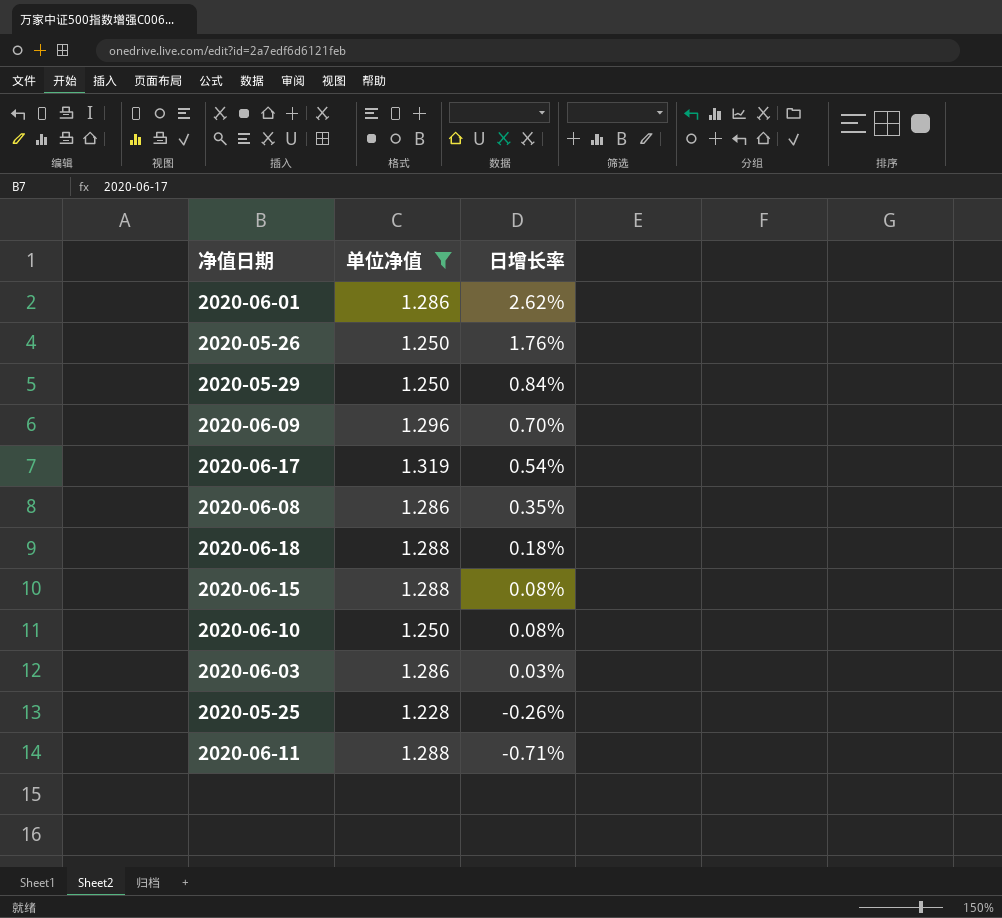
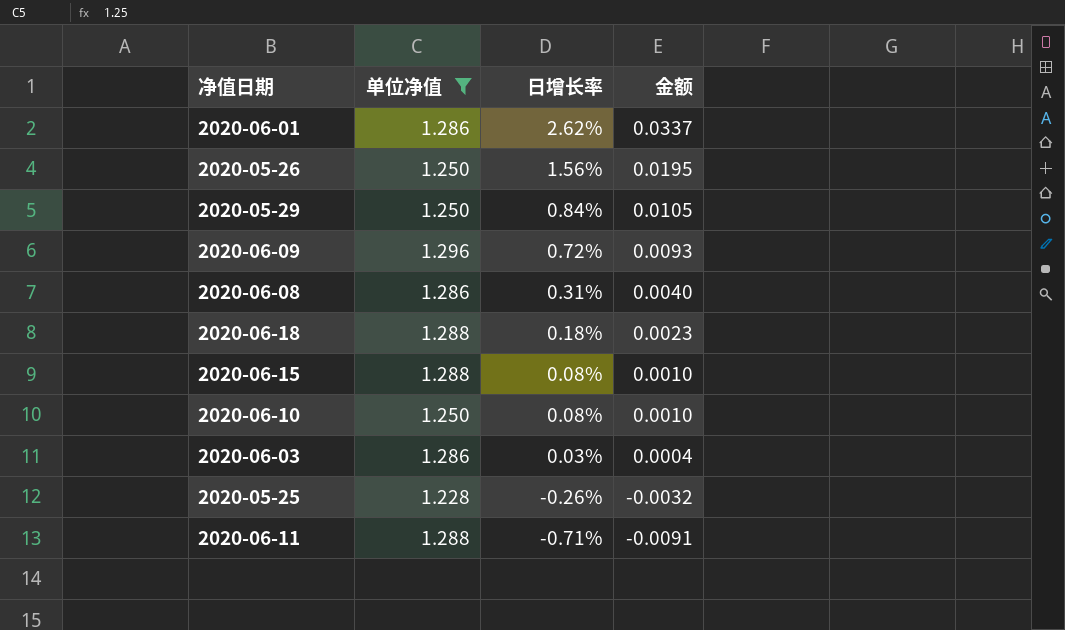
column 金额 | formula: none -> [单位净值] * [日增长率]
row 2020-06-17: 1.319 | 0.54% -> none
2020-05-26 | 日增长率: 1.76% -> 1.56%
2020-06-09 | 日增长率: 0.70% -> 0.72%
2020-06-08 | 日增长率: 0.35% -> 0.31%

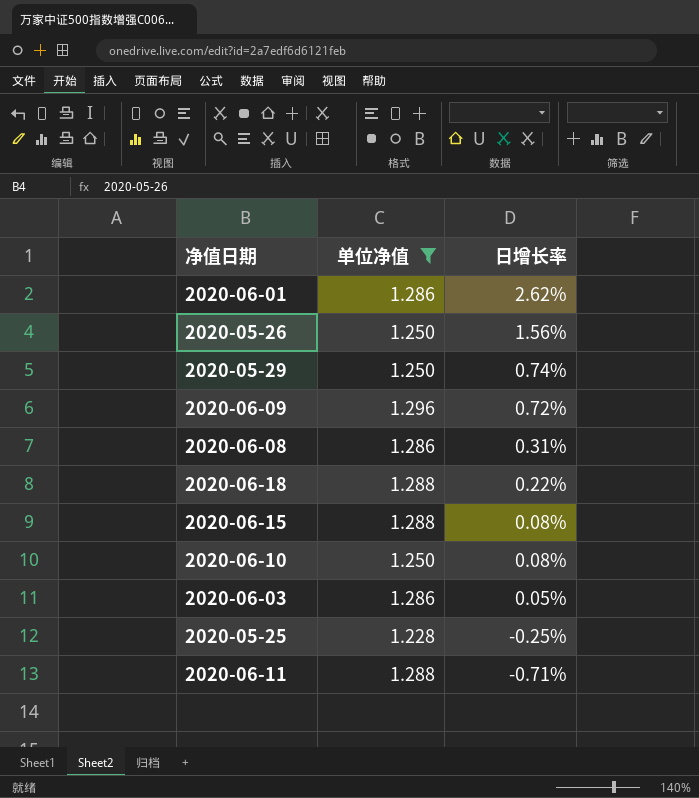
column 金额 | formula: [单位净值] * [日增长率] -> none
2020-05-29 | 日增长率: 0.84% -> 0.74%
2020-06-18 | 日增长率: 0.18% -> 0.22%
2020-06-03 | 日增长率: 0.03% -> 0.05%
2020-05-25 | 日增长率: -0.26% -> -0.25%

